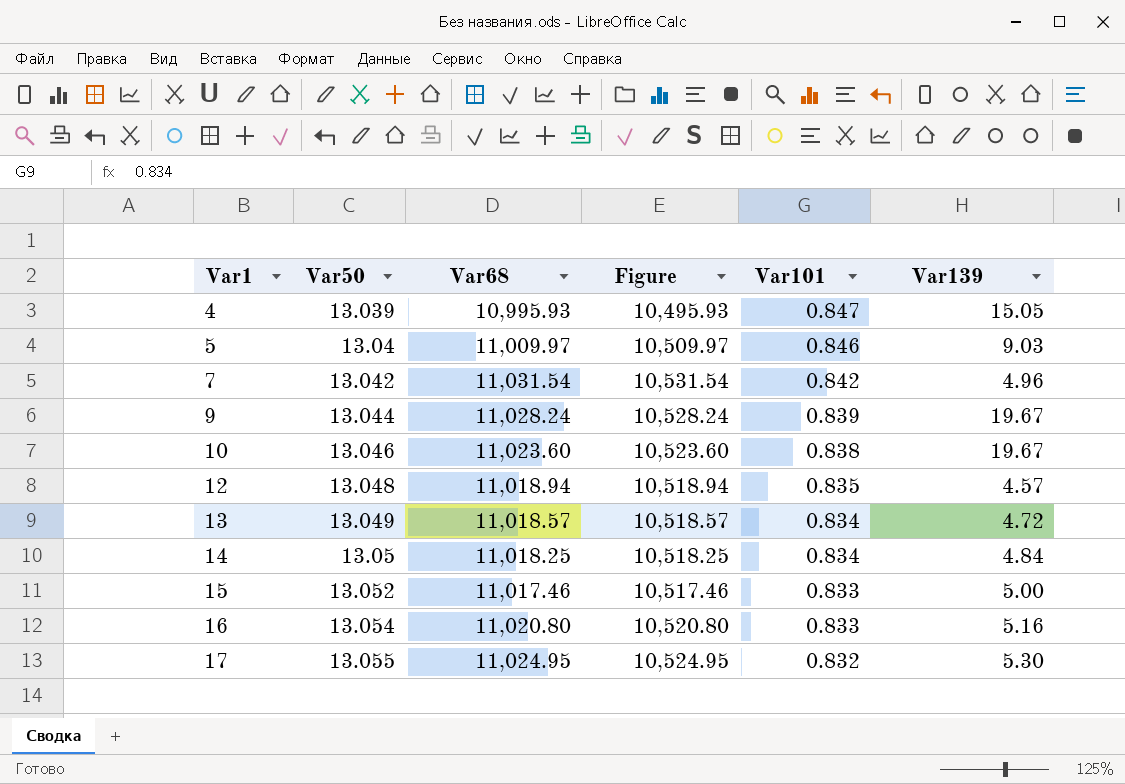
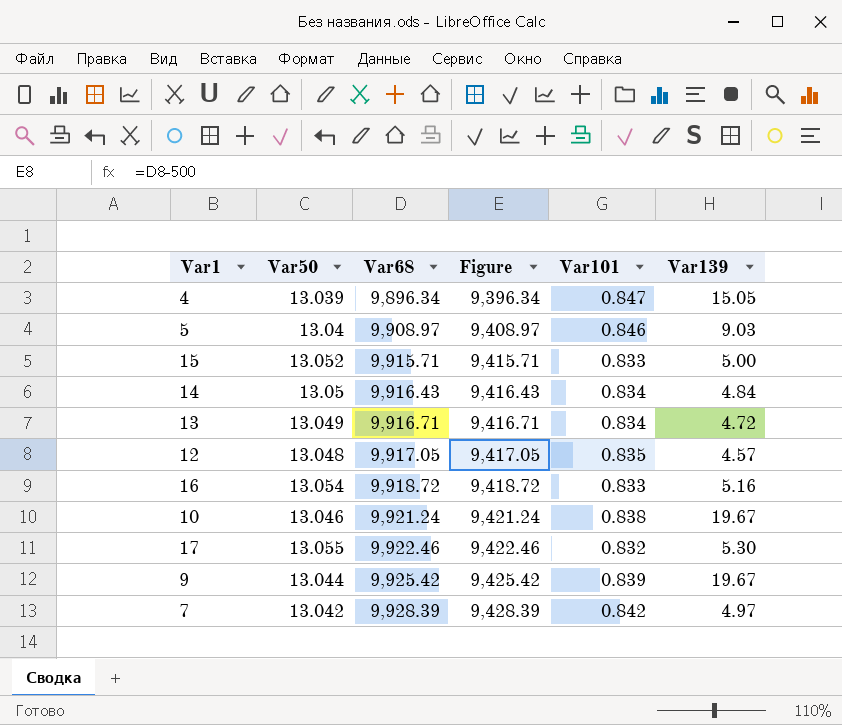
row order: Var1 ascending -> Var68 ascending
4 | Var68: 10,995.93 -> 9,896.34
4 | Figure: 10,495.93 -> 9,396.34
5 | Var68: 11,009.97 -> 9,908.97
5 | Figure: 10,509.97 -> 9,408.97
15 | Var68: 11,017.46 -> 9,915.71
15 | Figure: 10,517.46 -> 9,415.71
14 | Var68: 11,018.25 -> 9,916.43
14 | Figure: 10,518.25 -> 9,416.43
13 | Var68: 11,018.57 -> 9,916.71
13 | Figure: 10,518.57 -> 9,416.71
12 | Var68: 11,018.94 -> 9,917.05
12 | Figure: 10,518.94 -> 9,417.05
16 | Var68: 11,020.80 -> 9,918.72
16 | Figure: 10,520.80 -> 9,418.72
10 | Var68: 11,023.60 -> 9,921.24
10 | Figure: 10,523.60 -> 9,421.24
17 | Var68: 11,024.95 -> 9,922.46
17 | Figure: 10,524.95 -> 9,422.46
9 | Var68: 11,028.24 -> 9,925.42
9 | Figure: 10,528.24 -> 9,425.42
7 | Var68: 11,031.54 -> 9,928.39
7 | Figure: 10,531.54 -> 9,428.39
7 | Var139: 4.96 -> 4.97

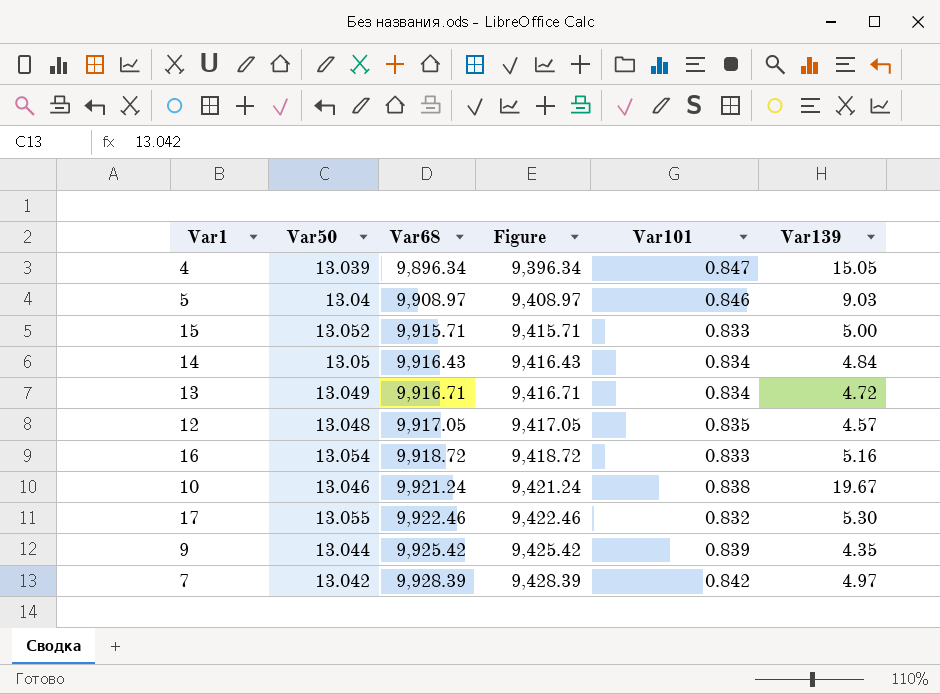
9 | Var139: 19.67 -> 4.35

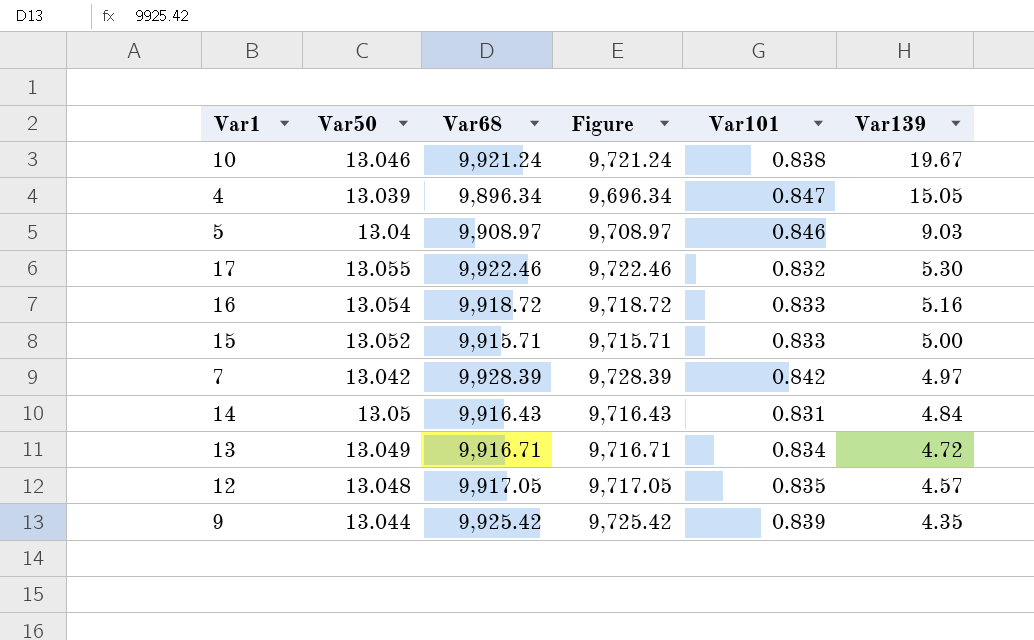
row order: Var68 ascending -> Var139 descending
column Figure | formula: [Var68] - 500 -> [Var68] - 200
14 | Var101: 0.834 -> 0.831

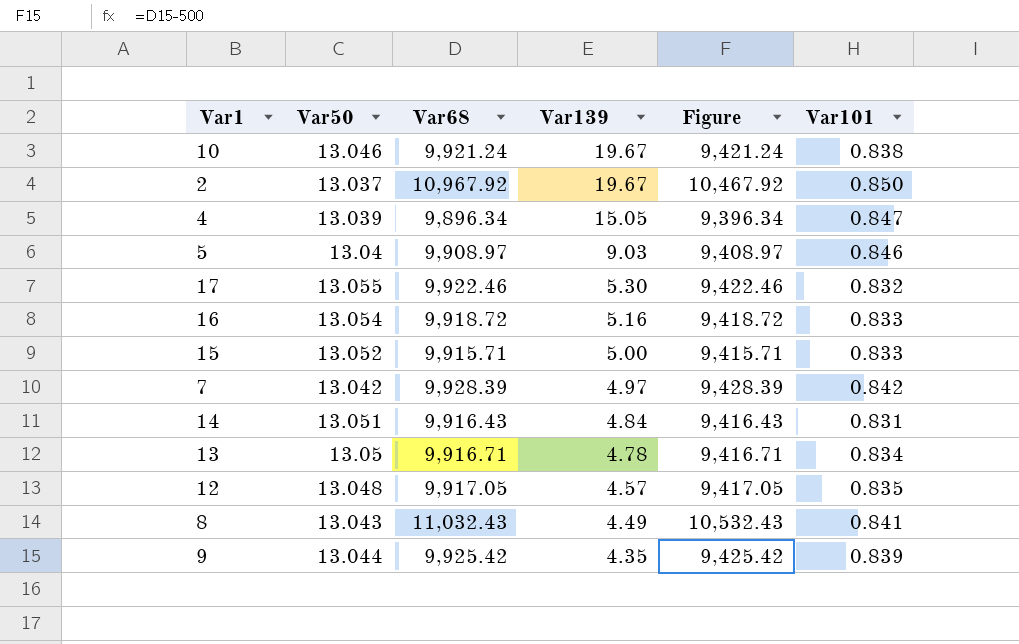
column Var139 | position: 6 -> 4
column Figure | formula: [Var68] - 200 -> [Var68] - 500
row 2: none -> 13.037 | 10,967.92 | 19.67 | 10,467.92 | 0.850
14 | Var50: 13.05 -> 13.051
13 | Var50: 13.049 -> 13.05
13 | Var139: 4.72 -> 4.78
row 8: none -> 13.043 | 11,032.43 | 4.49 | 10,532.43 | 0.841

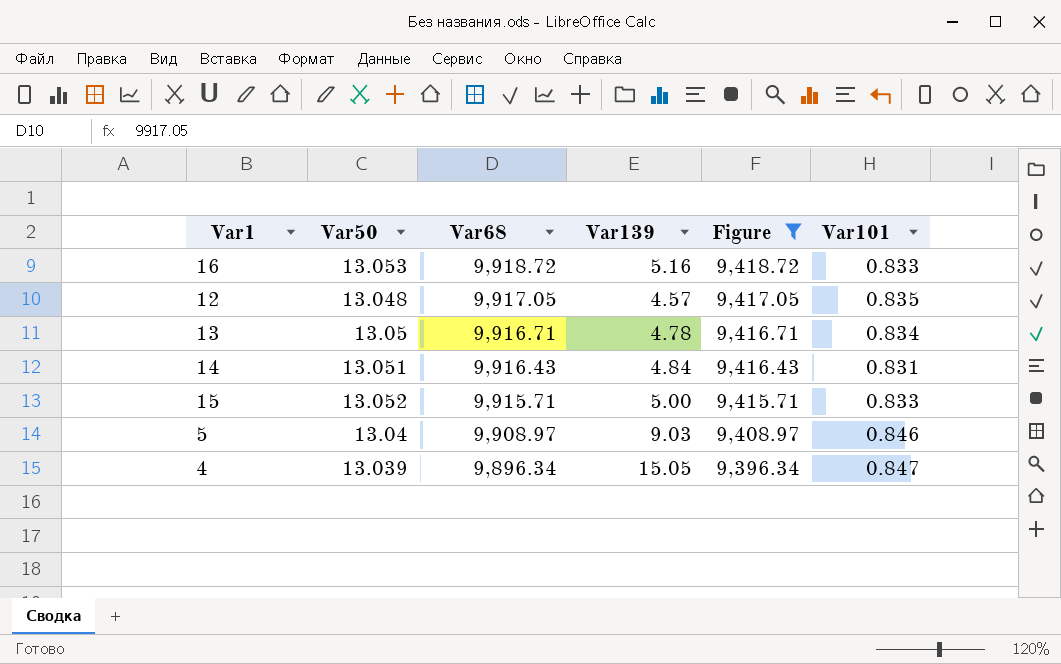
filter: none -> Figure <= 9,418.72
row order: Var139 descending -> Var68 descending
16 | Var50: 13.054 -> 13.053

